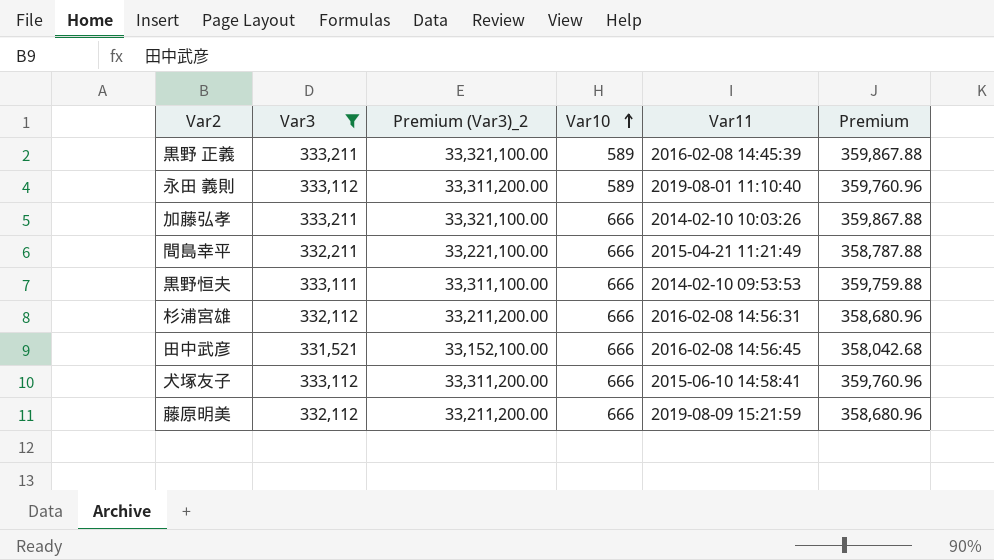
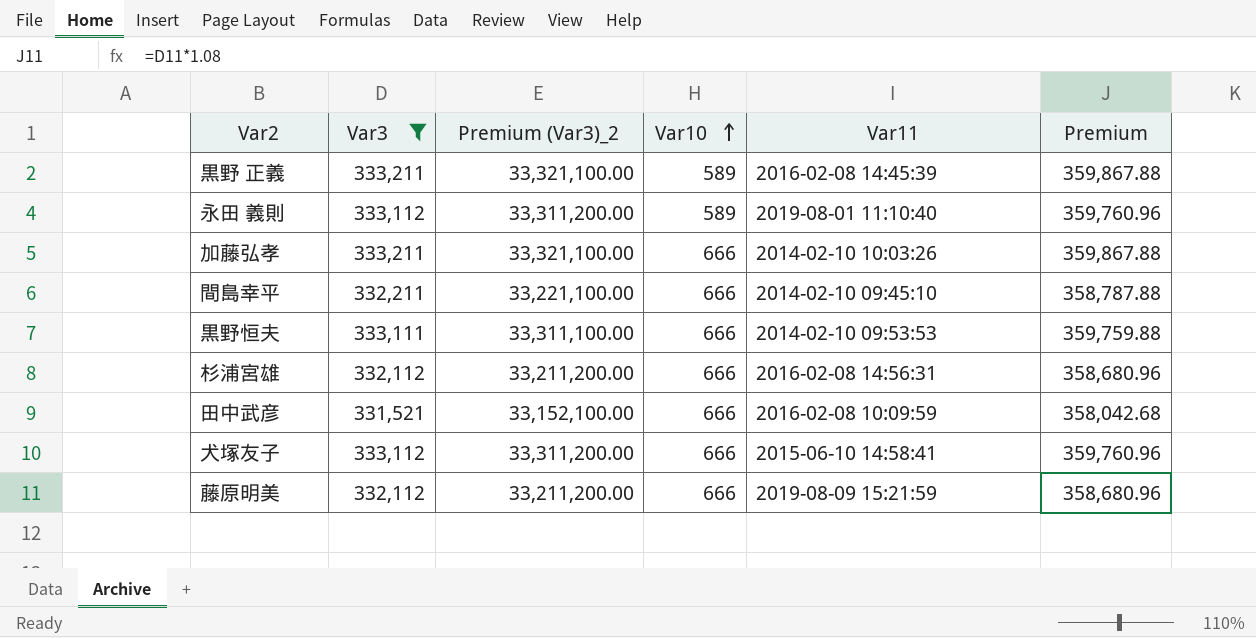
間島幸平 | Var11: 2015-04-21 11:21:49 -> 2014-02-10 09:45:10
田中武彦 | Var11: 2016-02-08 14:56:45 -> 2016-02-08 10:09:59

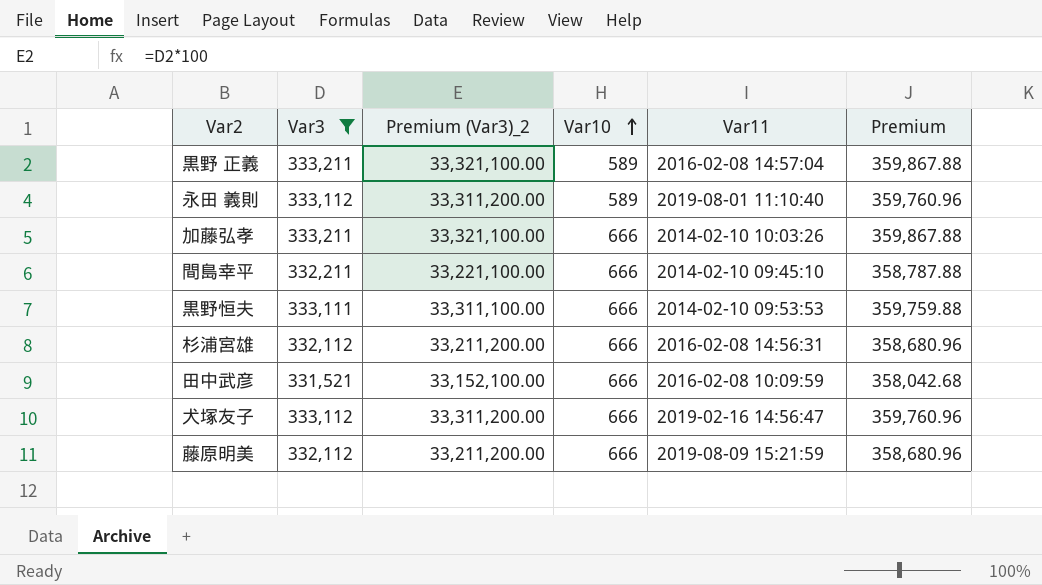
黒野 正義 | Var11: 2016-02-08 14:45:39 -> 2016-02-08 14:57:04
犬塚友子 | Var11: 2015-06-10 14:58:41 -> 2019-02-16 14:56:47

